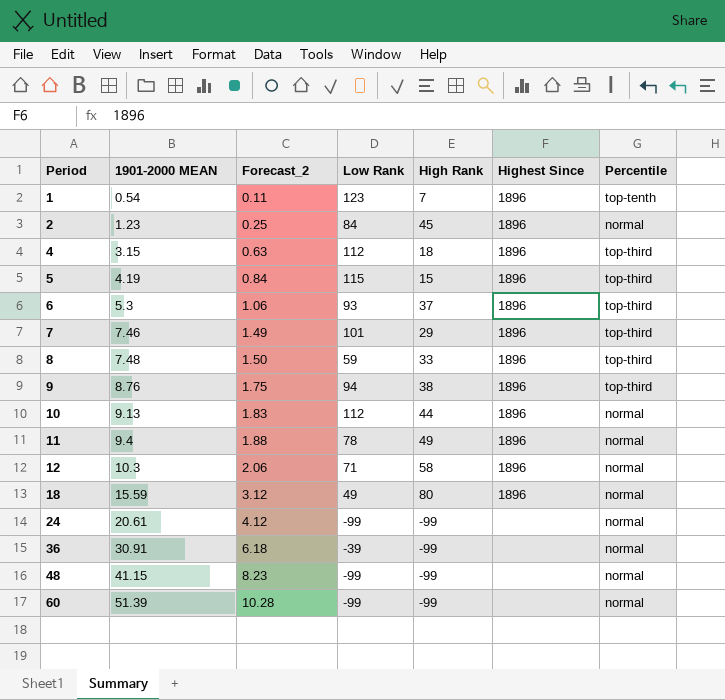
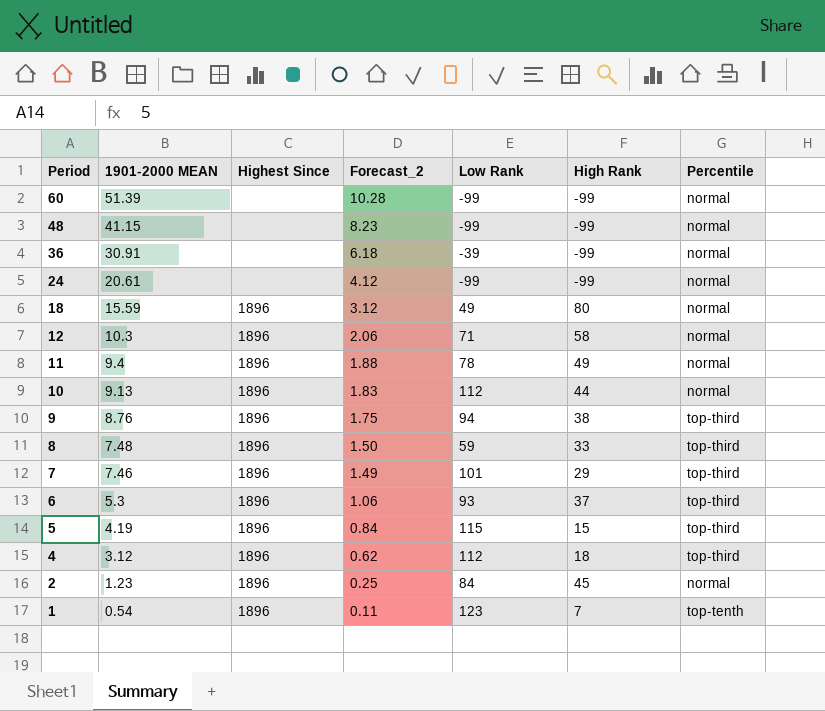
row order: Period ascending -> Period descending
column Highest Since | position: 6 -> 3
4 | 1901-2000 MEAN: 3.15 -> 3.12
4 | Forecast_2: 0.63 -> 0.62

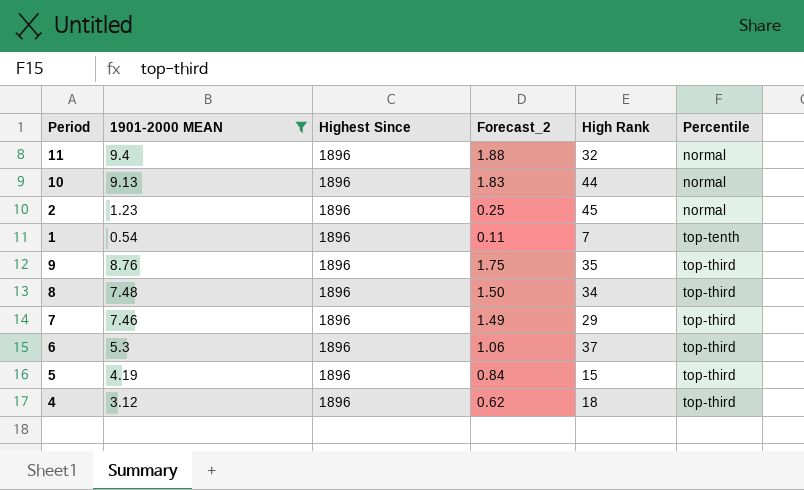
filter: none -> 1901-2000 MEAN <= 9.4
row order: Period descending -> Percentile ascending
column Low Rank | position: 5 -> none
11 | High Rank: 49 -> 32
9 | High Rank: 38 -> 35
8 | High Rank: 33 -> 34

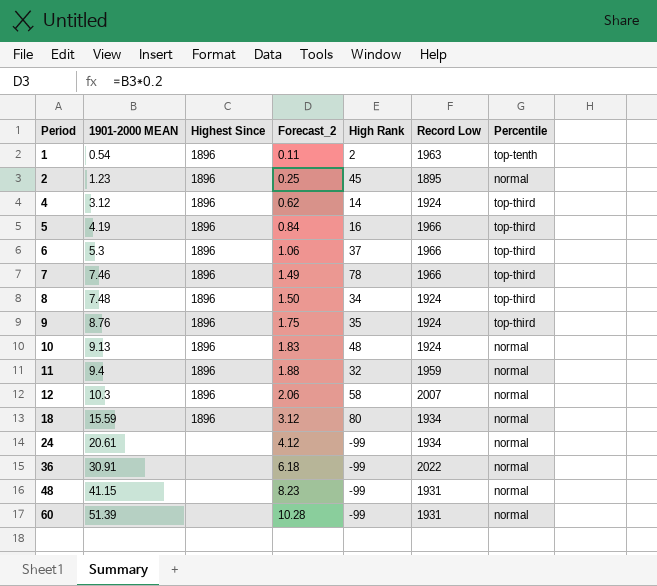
filter: 1901-2000 MEAN <= 9.4 -> none
row order: Percentile ascending -> Period ascending
column Record Low | position: none -> 6
1 | High Rank: 7 -> 2
4 | High Rank: 18 -> 14
5 | High Rank: 15 -> 16
7 | High Rank: 29 -> 78
10 | High Rank: 44 -> 48

